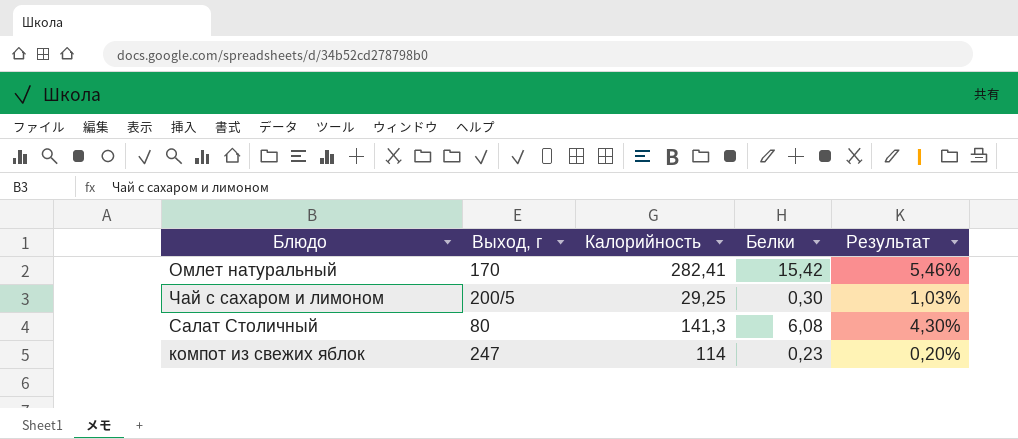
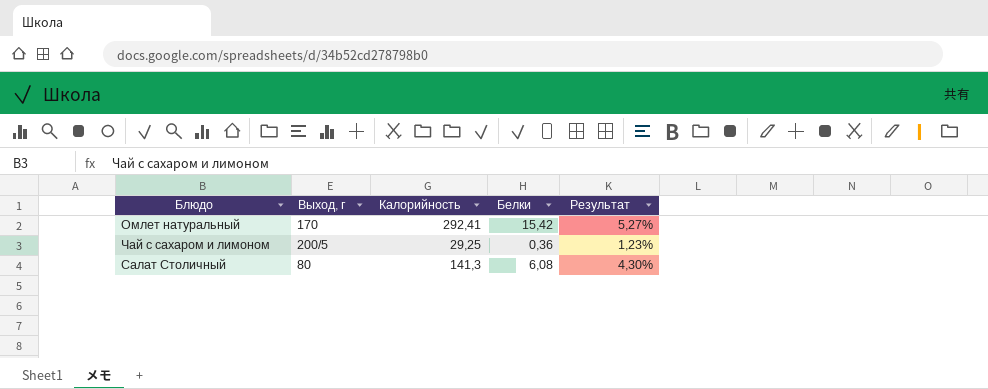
row компот из свежих яблок: 247 | 114 | 0,23 | 0,20% -> none
Омлет натуральный | Калорийность: 282,41 -> 292,41
Омлет натуральный | Результат: 5,46% -> 5,27%
Чай с сахаром и лимоном | Белки: 0,30 -> 0,36
Чай с сахаром и лимоном | Результат: 1,03% -> 1,23%

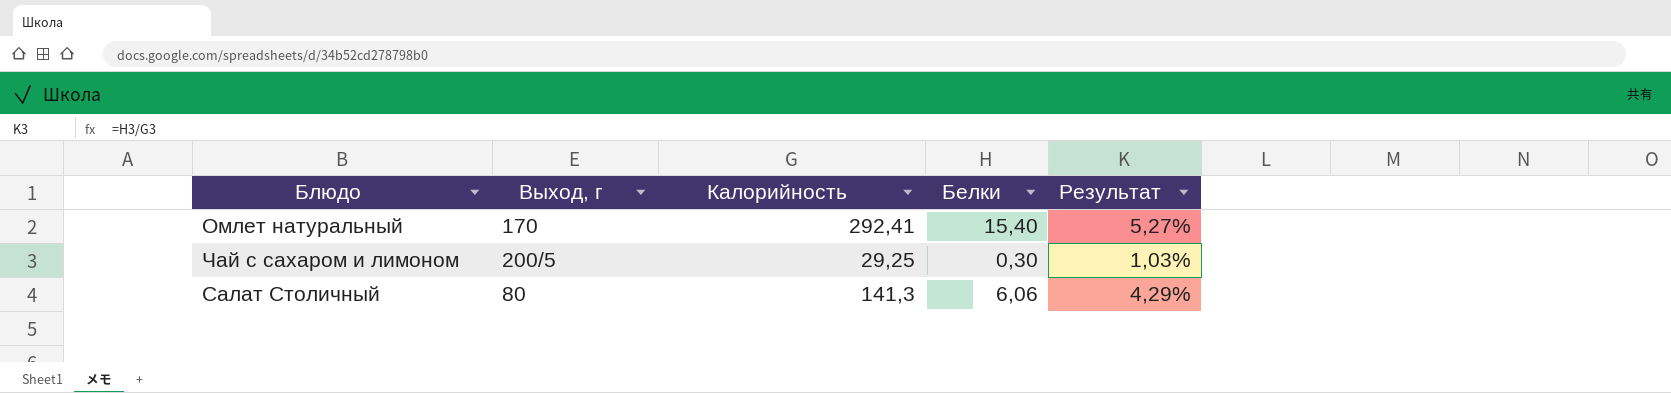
Омлет натуральный | Белки: 15,42 -> 15,40
Чай с сахаром и лимоном | Белки: 0,36 -> 0,30
Чай с сахаром и лимоном | Результат: 1,23% -> 1,03%
Салат Столичный | Белки: 6,08 -> 6,06
Салат Столичный | Результат: 4,30% -> 4,29%

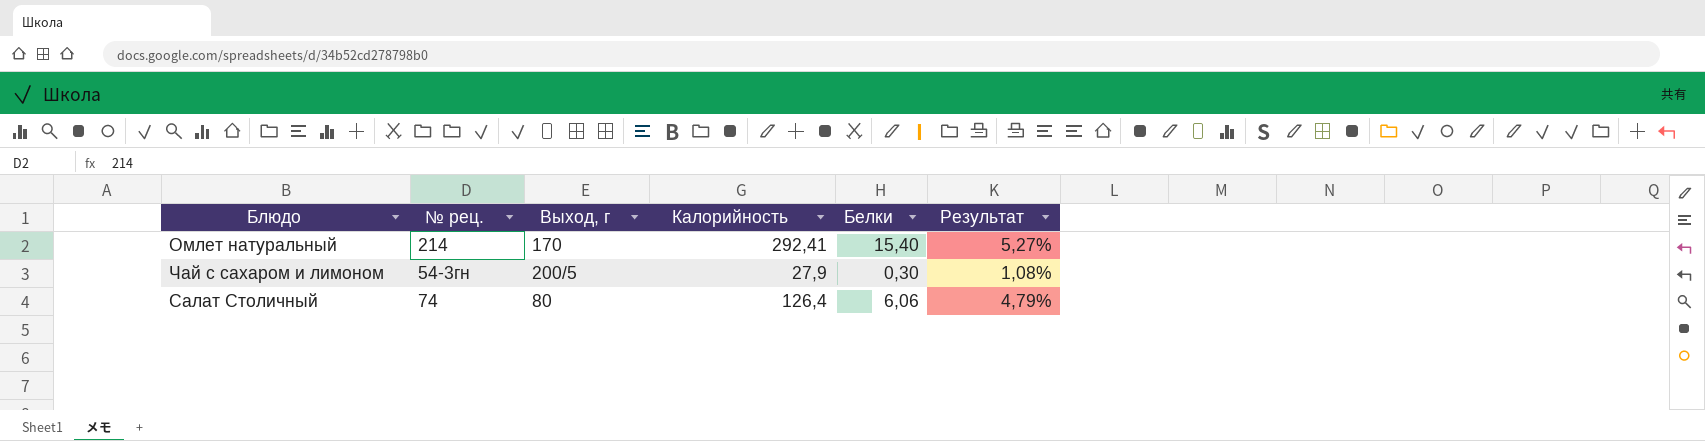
column № рец. | position: none -> 2
Чай с сахаром и лимоном | Калорийность: 29,25 -> 27,9
Чай с сахаром и лимоном | Результат: 1,03% -> 1,08%
Салат Столичный | Калорийность: 141,3 -> 126,4
Салат Столичный | Результат: 4,29% -> 4,79%

